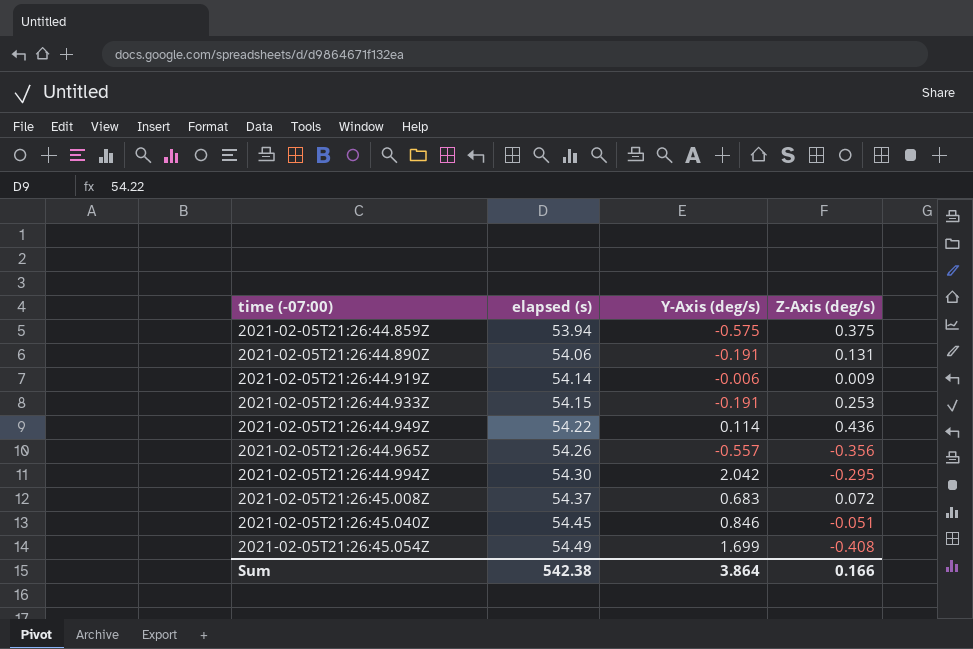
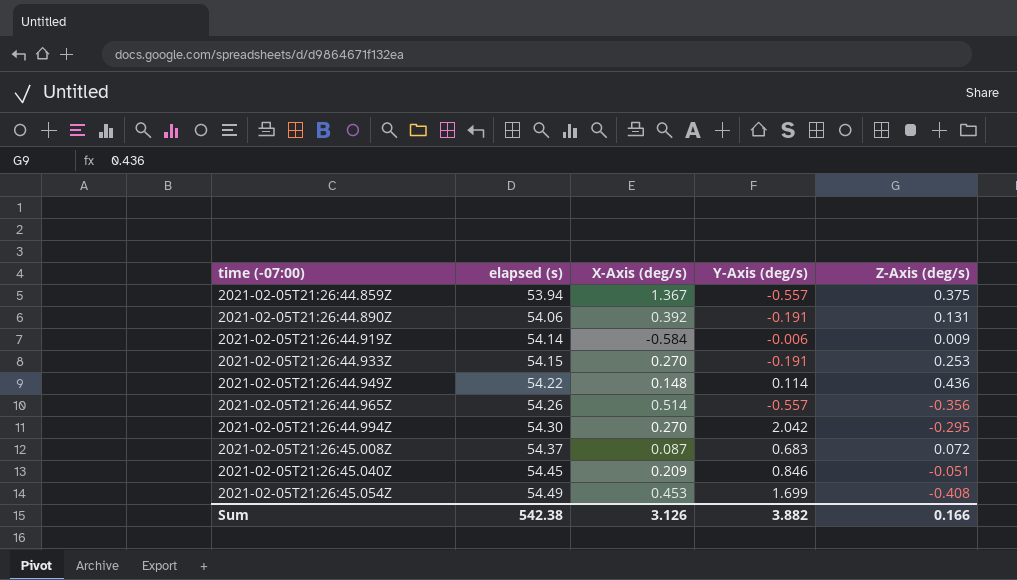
column X-Axis (deg/s) | position: none -> 3
2021-02-05T21:26:44.859Z | Y-Axis (deg/s): -0.575 -> -0.557
Sum | Y-Axis (deg/s): 3.864 -> 3.882

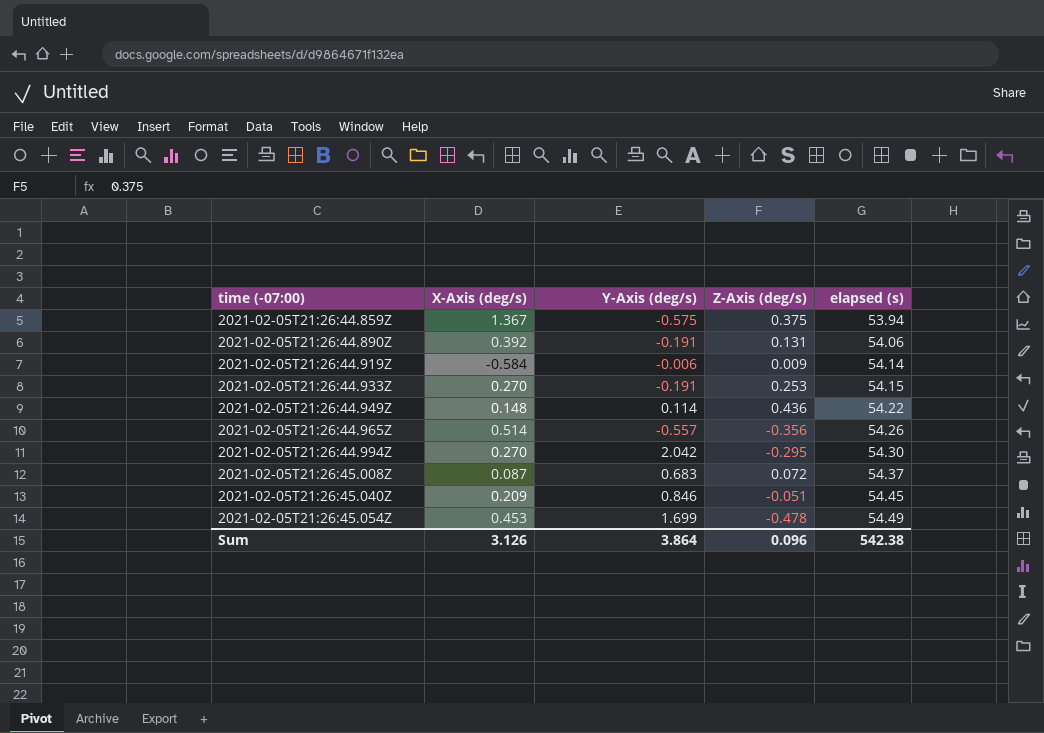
column elapsed (s) | position: 2 -> 5
2021-02-05T21:26:44.859Z | Y-Axis (deg/s): -0.557 -> -0.575
2021-02-05T21:26:45.054Z | Z-Axis (deg/s): -0.408 -> -0.478
Sum | Y-Axis (deg/s): 3.882 -> 3.864
Sum | Z-Axis (deg/s): 0.166 -> 0.096

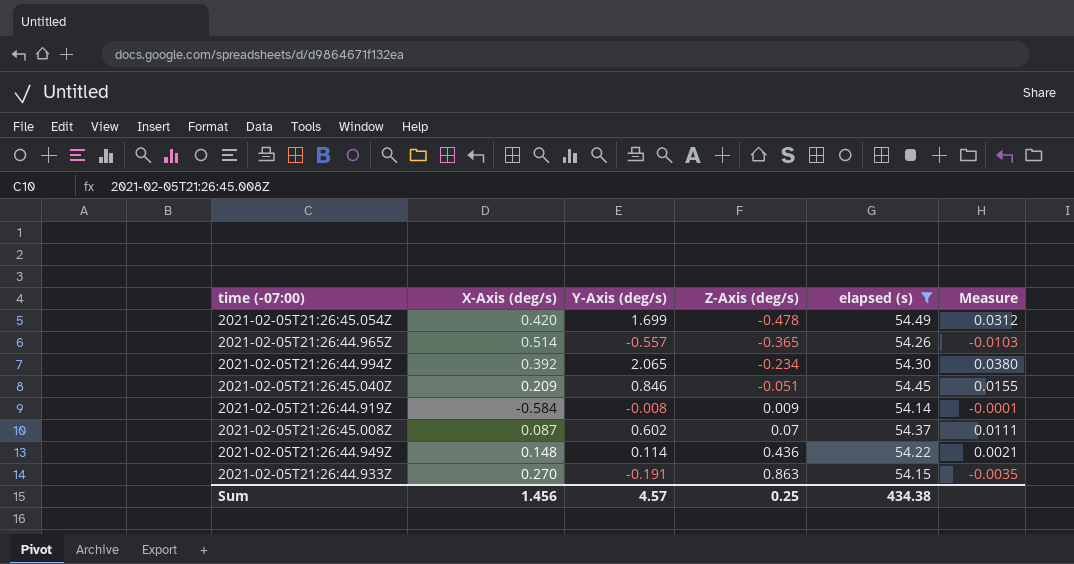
filter: none -> elapsed (s) >= 54.14
row order: time (-07:00) ascending -> Z-Axis (deg/s) ascending
column Measure | formula: none -> [Y-Axis (deg/s)] / [elapsed (s)]
2021-02-05T21:26:45.054Z | X-Axis (deg/s): 0.453 -> 0.420
2021-02-05T21:26:44.965Z | Z-Axis (deg/s): -0.356 -> -0.365
2021-02-05T21:26:44.994Z | X-Axis (deg/s): 0.270 -> 0.392
2021-02-05T21:26:44.994Z | Y-Axis (deg/s): 2.042 -> 2.065
2021-02-05T21:26:44.994Z | Z-Axis (deg/s): -0.295 -> -0.234
2021-02-05T21:26:44.919Z | Y-Axis (deg/s): -0.006 -> -0.008
2021-02-05T21:26:45.008Z | Y-Axis (deg/s): 0.683 -> 0.602
2021-02-05T21:26:45.008Z | Z-Axis (deg/s): 0.072 -> 0.07
2021-02-05T21:26:44.933Z | Z-Axis (deg/s): 0.253 -> 0.863
Sum | X-Axis (deg/s): 3.126 -> 1.456
Sum | Y-Axis (deg/s): 3.864 -> 4.57
Sum | Z-Axis (deg/s): 0.096 -> 0.25
Sum | elapsed (s): 542.38 -> 434.38

